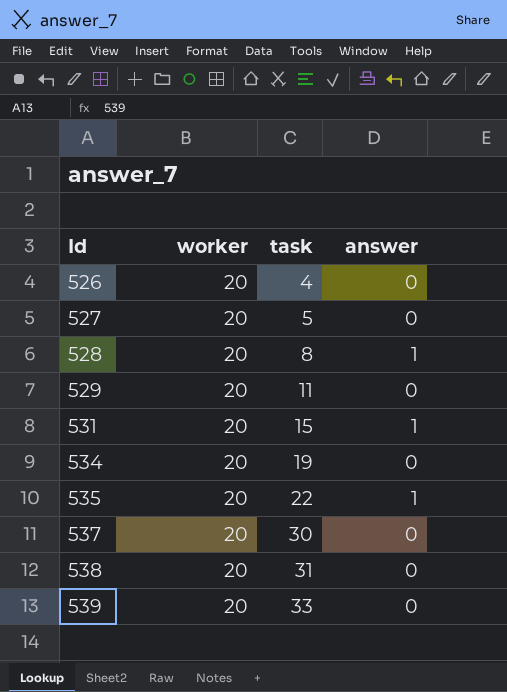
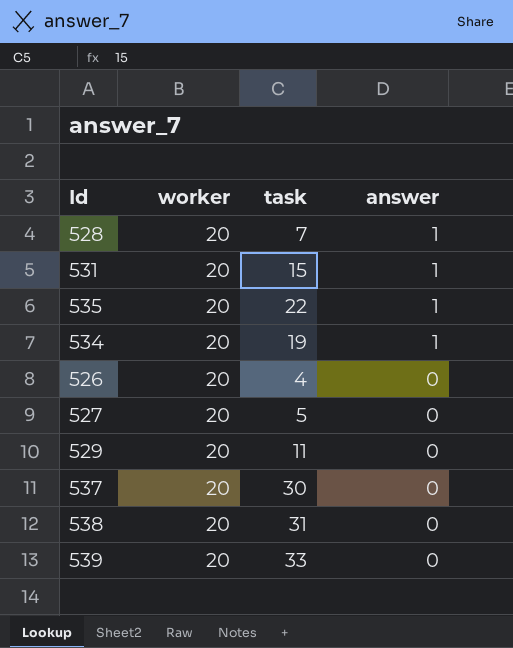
row order: Id ascending -> answer descending
528 | task: 8 -> 7
534 | answer: 0 -> 1

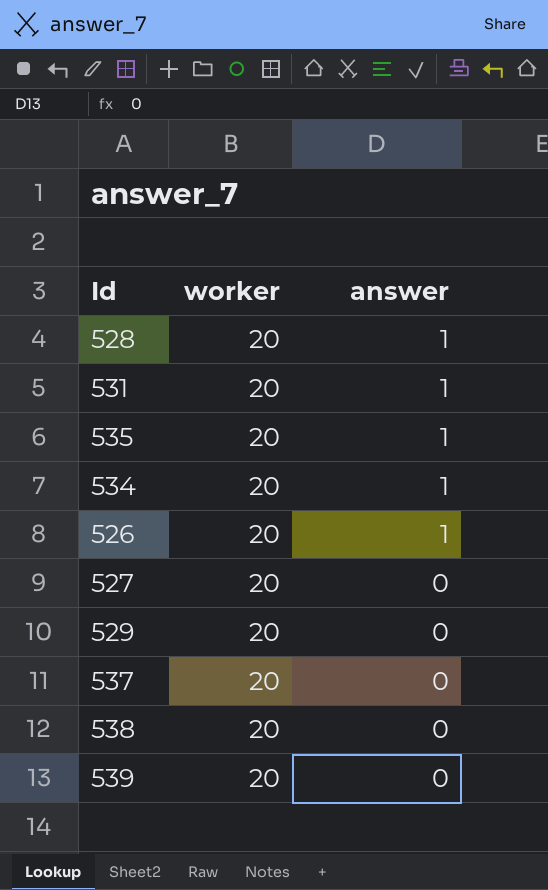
column task | position: 3 -> none
526 | answer: 0 -> 1

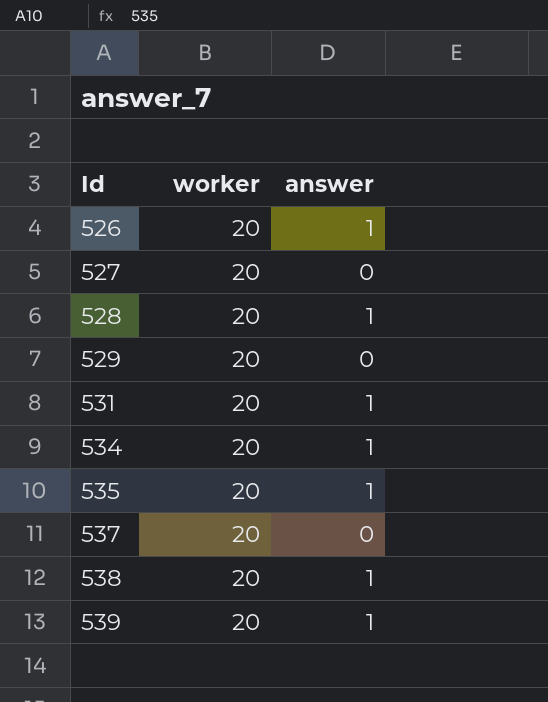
row order: answer descending -> Id ascending
538 | answer: 0 -> 1
539 | answer: 0 -> 1

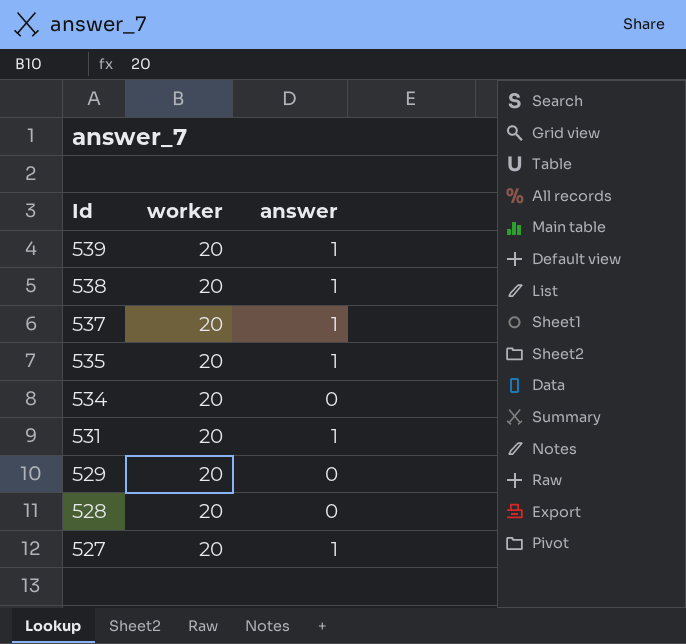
row order: Id ascending -> Id descending
row 526: 20 | 1 -> none
537 | answer: 0 -> 1
534 | answer: 1 -> 0
528 | answer: 1 -> 0
527 | answer: 0 -> 1

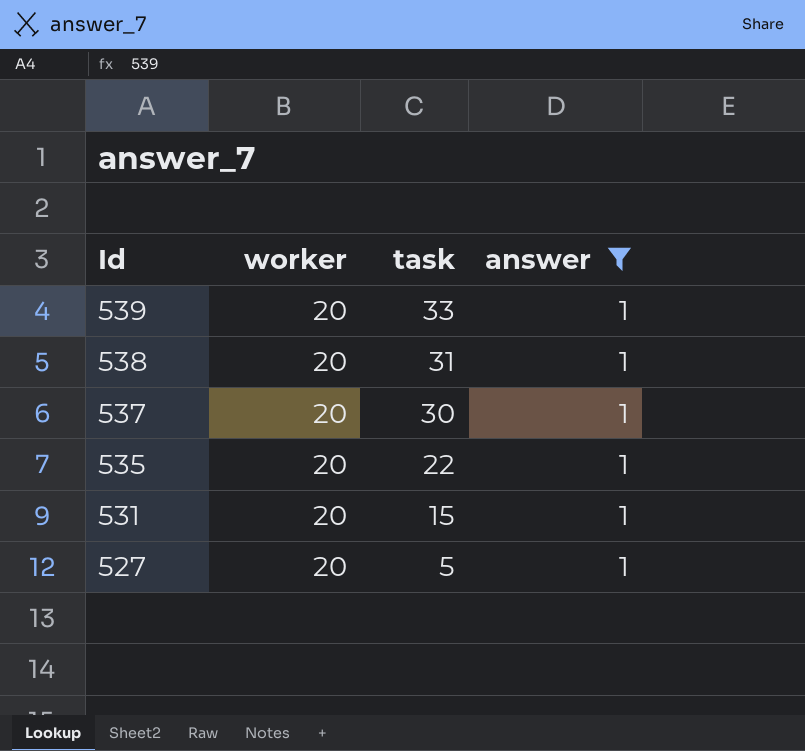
filter: none -> answer = 1
column task | position: none -> 3

